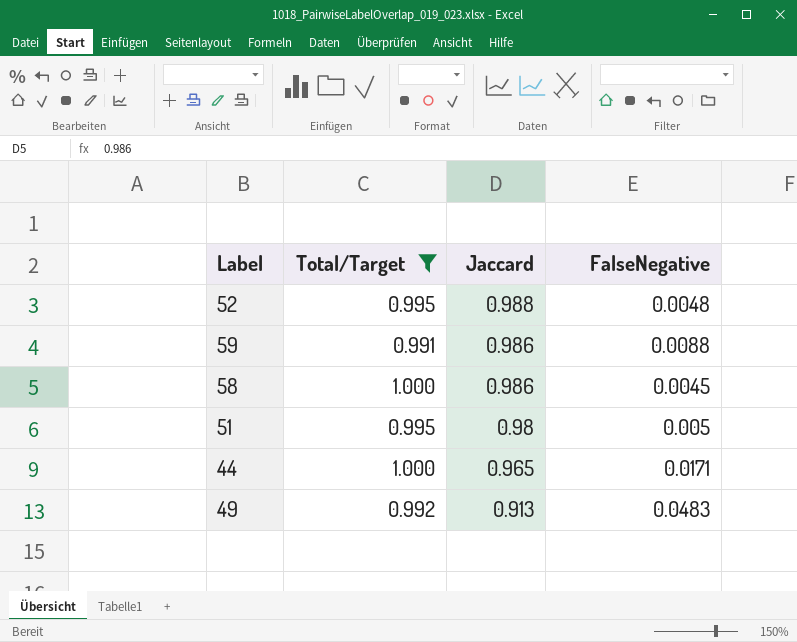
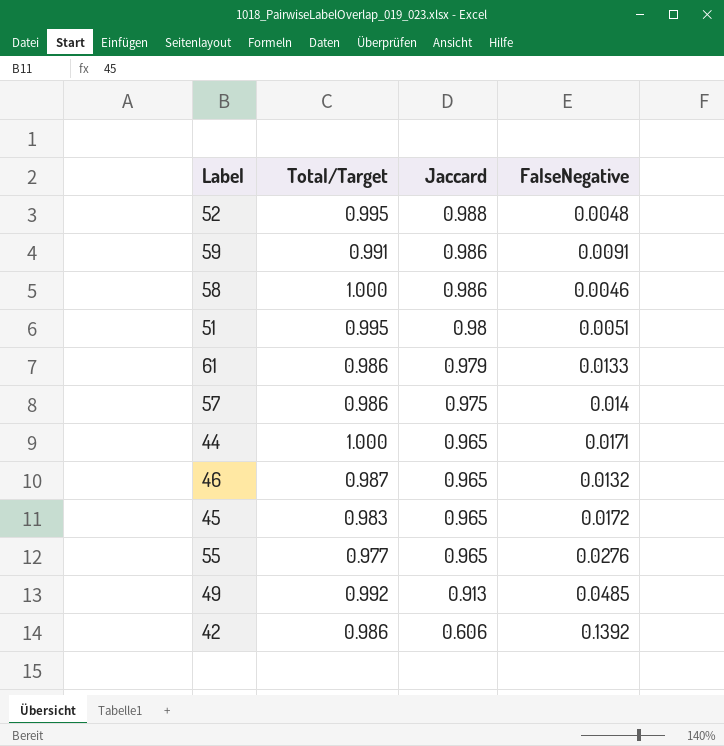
filter: Total/Target >= 0.991 -> none
59 | FalseNegative: 0.0088 -> 0.0091
58 | FalseNegative: 0.0045 -> 0.0046
51 | FalseNegative: 0.005 -> 0.0051
49 | FalseNegative: 0.0483 -> 0.0485

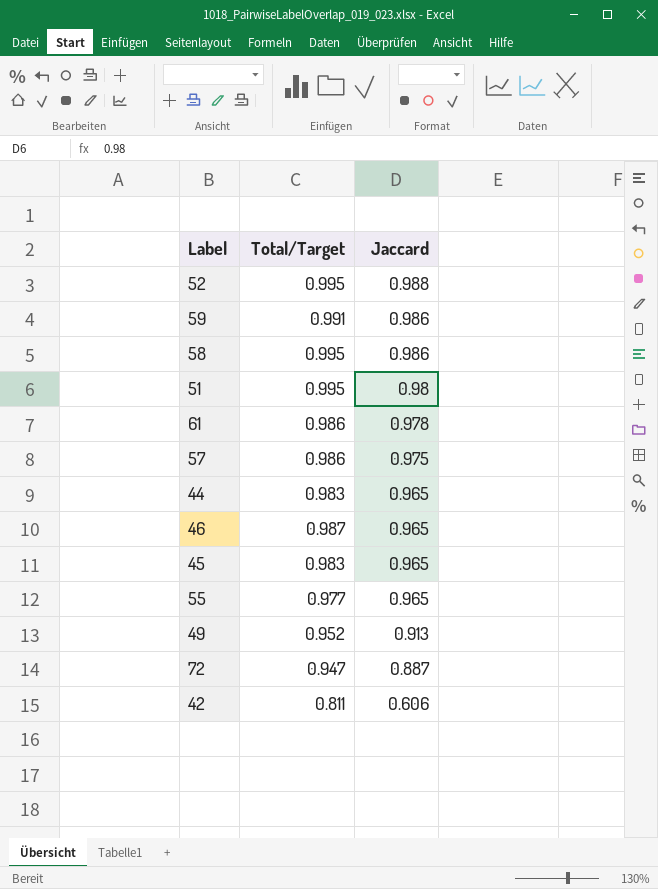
column FalseNegative | position: 4 -> none
58 | Total/Target: 1.000 -> 0.995
61 | Jaccard: 0.979 -> 0.978
44 | Total/Target: 1.000 -> 0.983
49 | Total/Target: 0.992 -> 0.952
row 72: none -> 0.947 | 0.887
42 | Total/Target: 0.986 -> 0.811

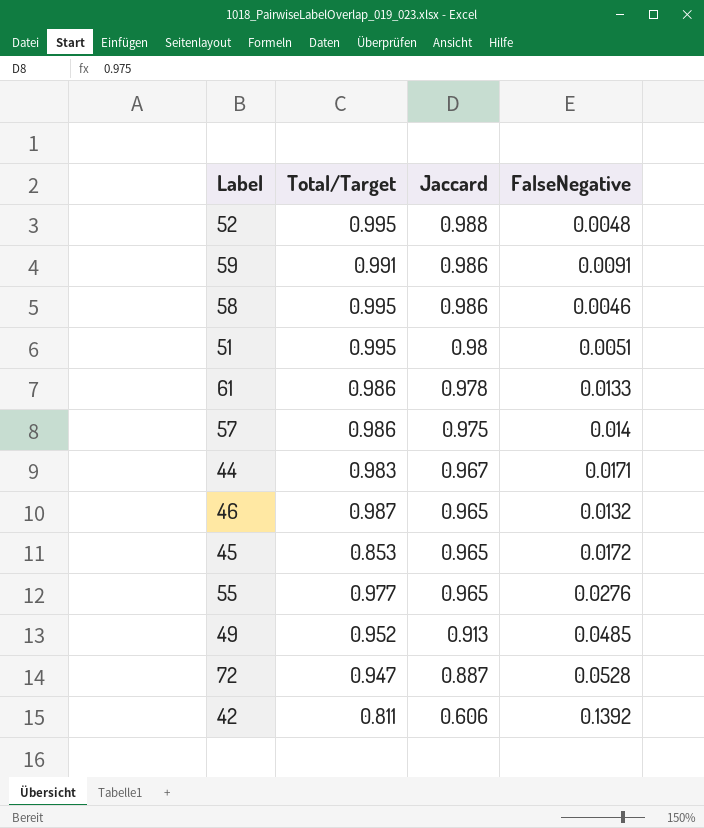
column FalseNegative | position: none -> 4
44 | Jaccard: 0.965 -> 0.967
45 | Total/Target: 0.983 -> 0.853

